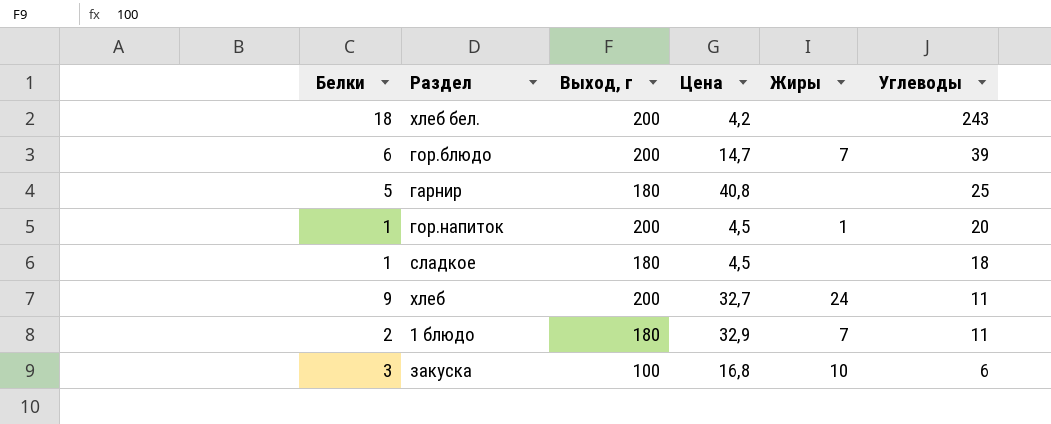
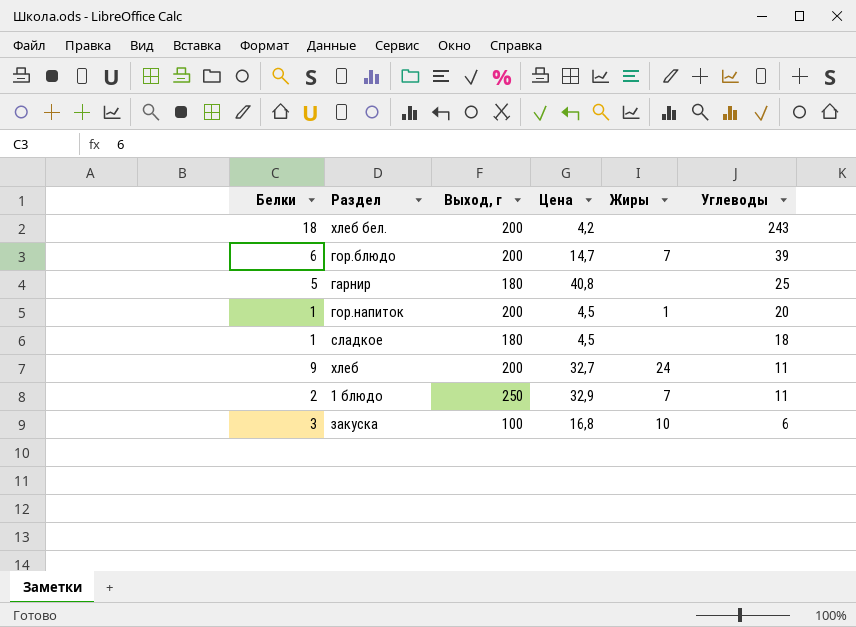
1 блюдо | Выход, г: 180 -> 250

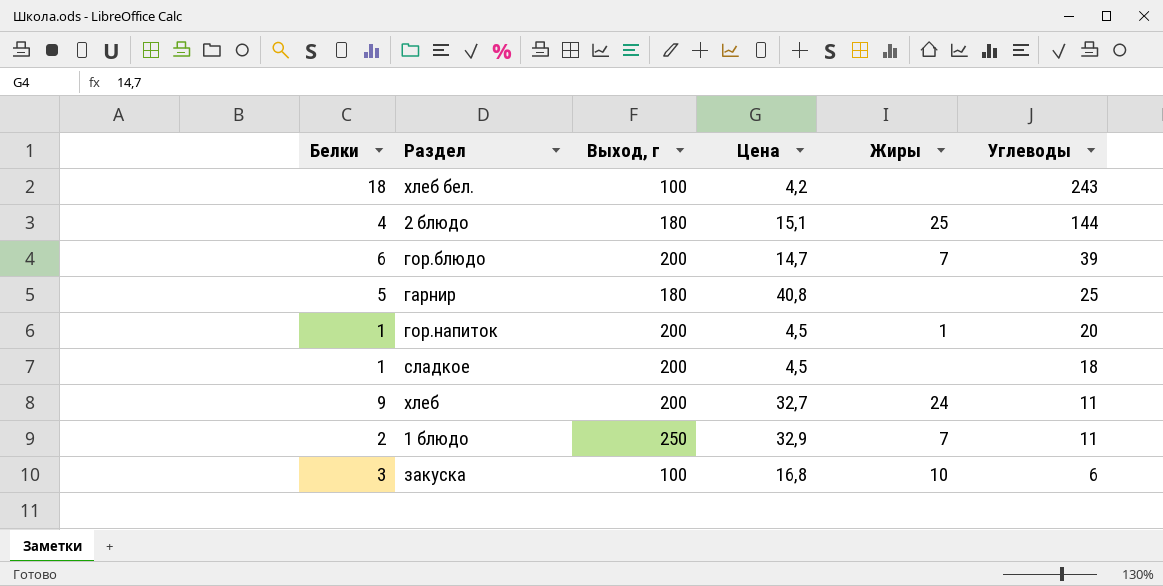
хлеб бел. | Выход, г: 200 -> 100
row 2 блюдо: none -> 4 | 180 | 15,1 | 25 | 144
сладкое | Выход, г: 180 -> 200

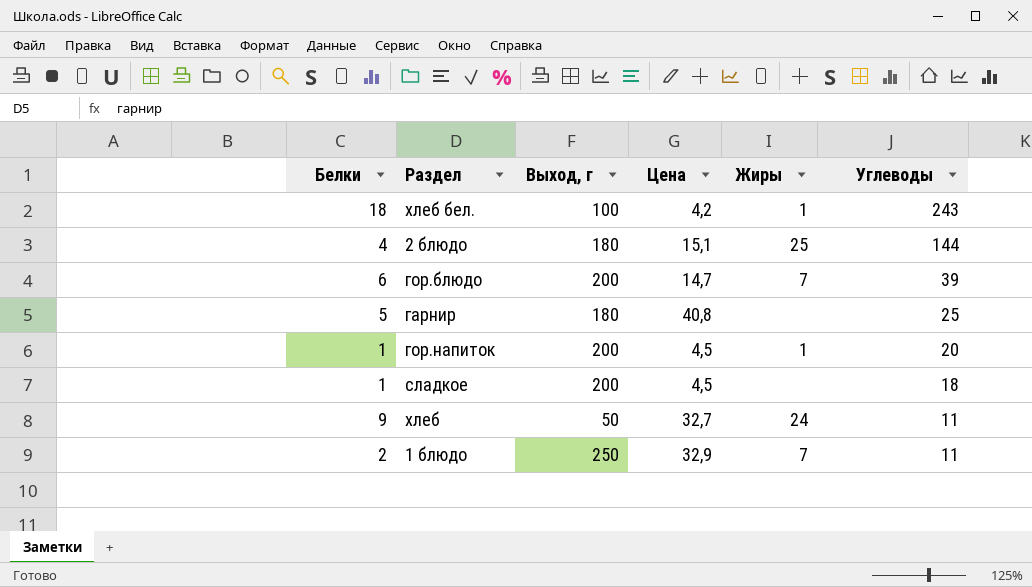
row закуска: 3 | 100 | 16,8 | 10 | 6 -> none
хлеб бел. | Жиры: none -> 1
хлеб | Выход, г: 200 -> 50

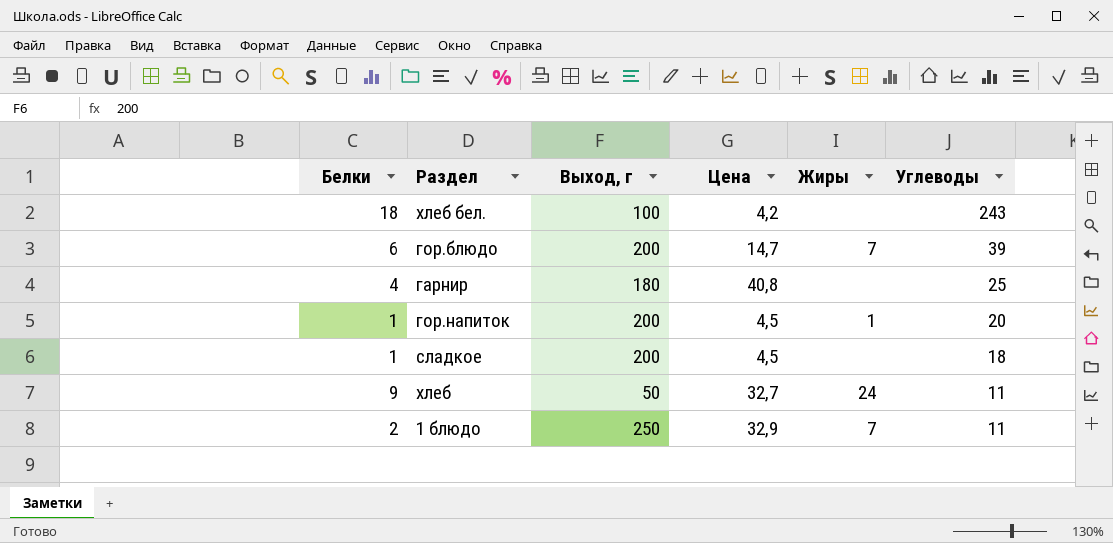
row 2 блюдо: 4 | 180 | 15,1 | 25 | 144 -> none
хлеб бел. | Жиры: 1 -> none
гарнир | Белки: 5 -> 4

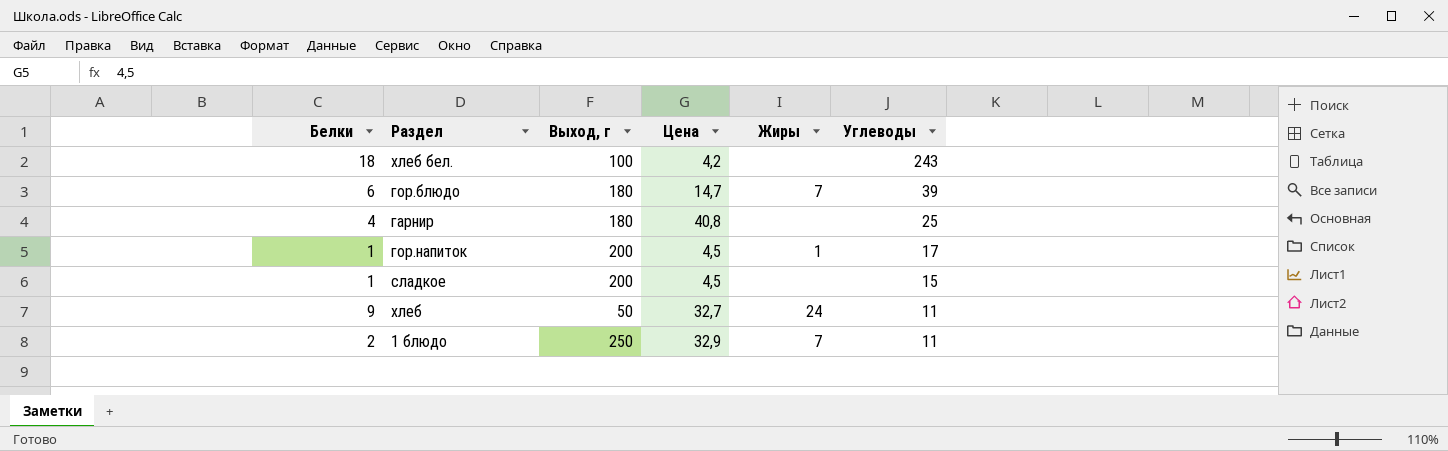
гор.блюдо | Выход, г: 200 -> 180
гор.напиток | Углеводы: 20 -> 17
сладкое | Углеводы: 18 -> 15

